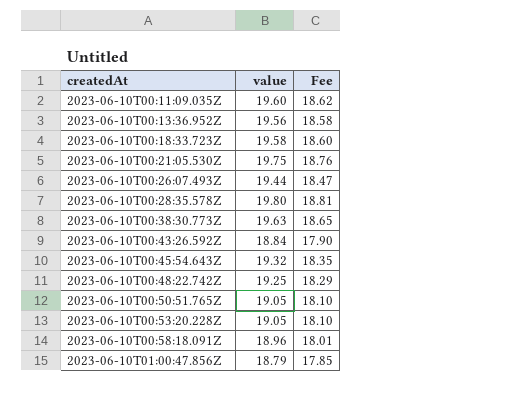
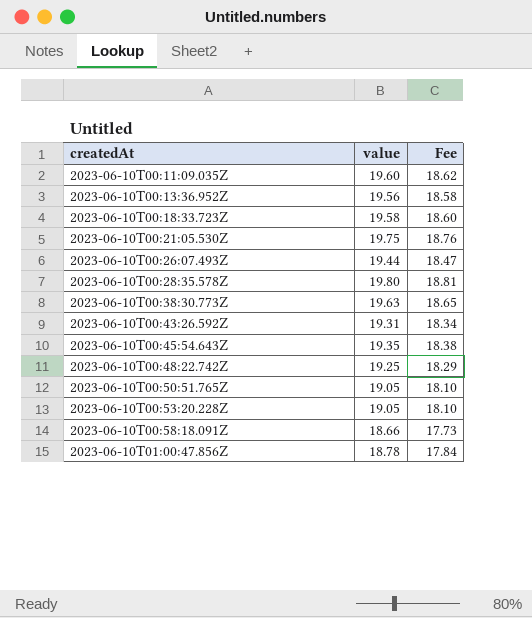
2023-06-10T00:43:26.592Z | value: 18.84 -> 19.31
2023-06-10T00:43:26.592Z | Fee: 17.90 -> 18.34
2023-06-10T00:45:54.643Z | value: 19.32 -> 19.35
2023-06-10T00:45:54.643Z | Fee: 18.35 -> 18.38
2023-06-10T00:58:18.091Z | value: 18.96 -> 18.66
2023-06-10T00:58:18.091Z | Fee: 18.01 -> 17.73
2023-06-10T01:00:47.856Z | value: 18.79 -> 18.78
2023-06-10T01:00:47.856Z | Fee: 17.85 -> 17.84

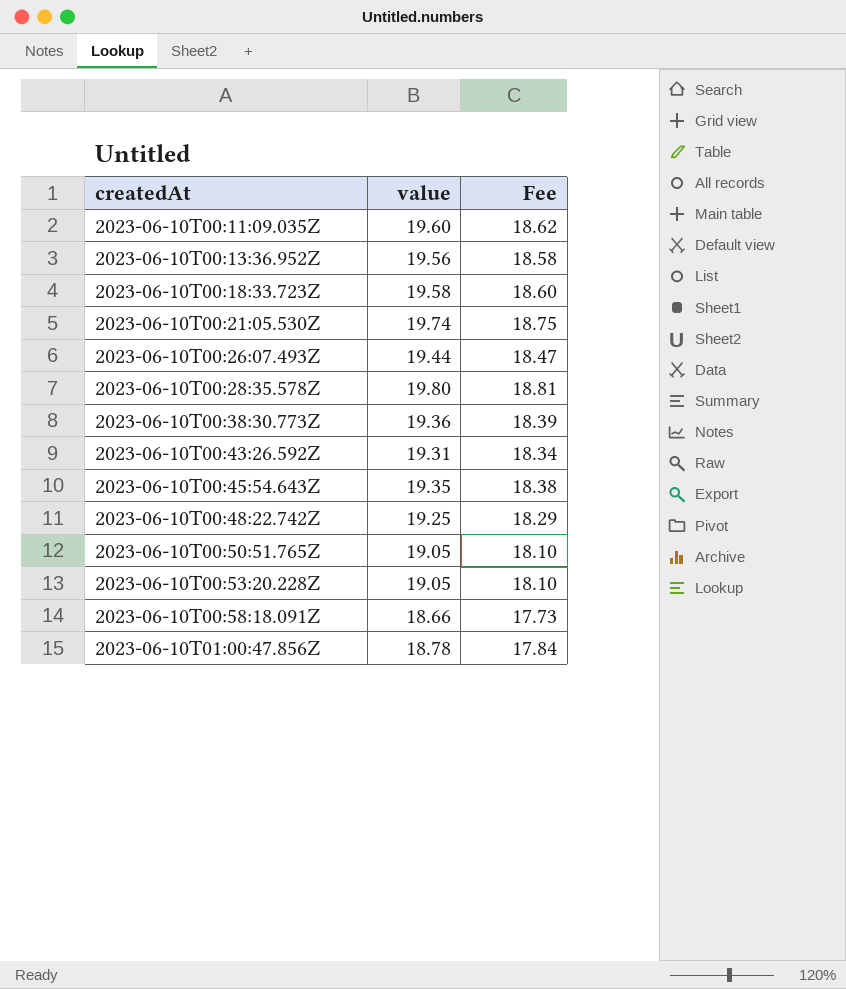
2023-06-10T00:21:05.530Z | value: 19.75 -> 19.74
2023-06-10T00:21:05.530Z | Fee: 18.76 -> 18.75
2023-06-10T00:38:30.773Z | value: 19.63 -> 19.36
2023-06-10T00:38:30.773Z | Fee: 18.65 -> 18.39

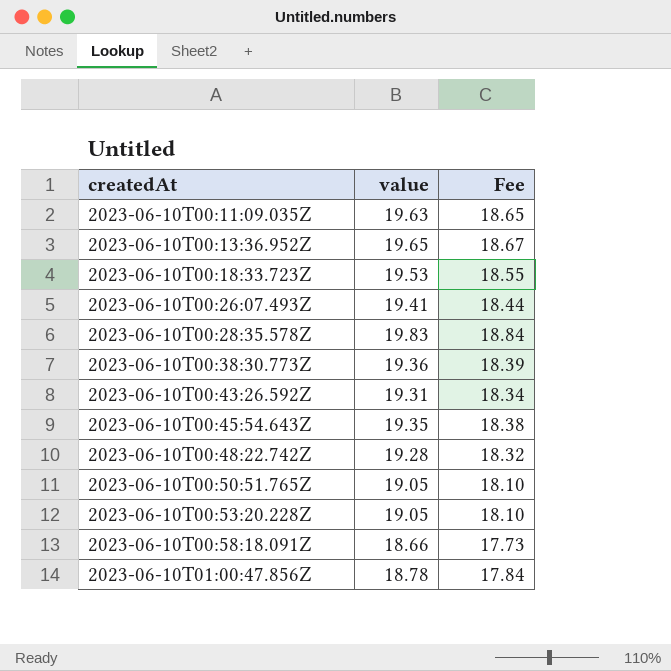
row 2023-06-10T00:21:05.530Z: 19.74 | 18.75 -> none
2023-06-10T00:11:09.035Z | value: 19.60 -> 19.63
2023-06-10T00:11:09.035Z | Fee: 18.62 -> 18.65
2023-06-10T00:13:36.952Z | value: 19.56 -> 19.65
2023-06-10T00:13:36.952Z | Fee: 18.58 -> 18.67
2023-06-10T00:18:33.723Z | value: 19.58 -> 19.53
2023-06-10T00:18:33.723Z | Fee: 18.60 -> 18.55
2023-06-10T00:26:07.493Z | value: 19.44 -> 19.41
2023-06-10T00:26:07.493Z | Fee: 18.47 -> 18.44
2023-06-10T00:28:35.578Z | value: 19.80 -> 19.83
2023-06-10T00:28:35.578Z | Fee: 18.81 -> 18.84
2023-06-10T00:48:22.742Z | value: 19.25 -> 19.28
2023-06-10T00:48:22.742Z | Fee: 18.29 -> 18.32

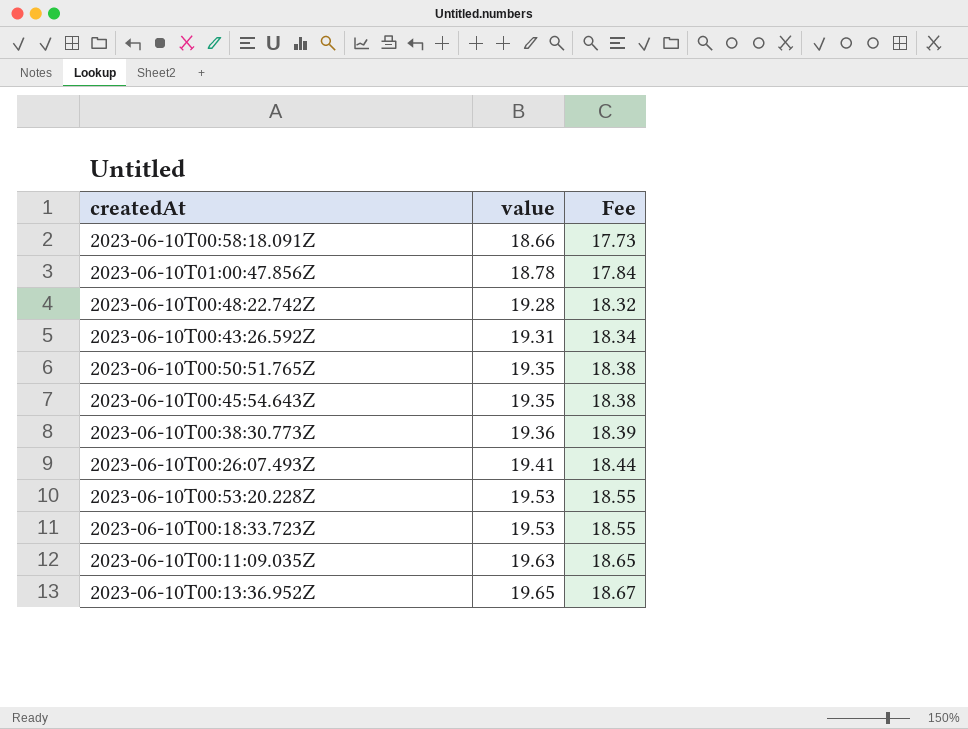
row order: createdAt ascending -> value ascending
row 2023-06-10T00:28:35.578Z: 19.83 | 18.84 -> none
2023-06-10T00:50:51.765Z | value: 19.05 -> 19.35
2023-06-10T00:50:51.765Z | Fee: 18.10 -> 18.38
2023-06-10T00:53:20.228Z | value: 19.05 -> 19.53
2023-06-10T00:53:20.228Z | Fee: 18.10 -> 18.55

